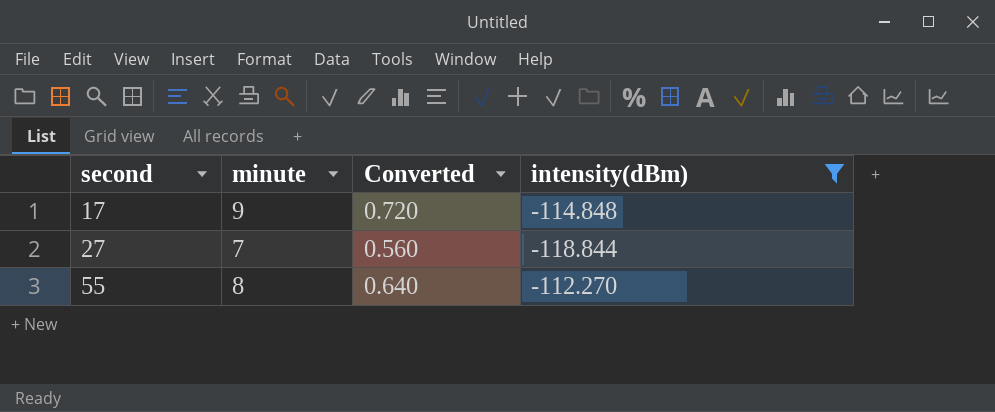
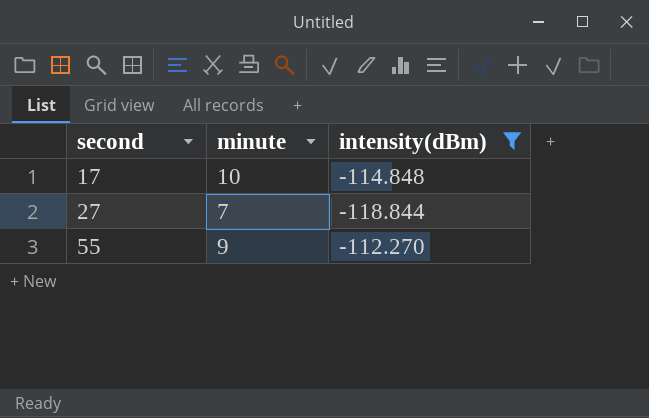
column Converted | formula: [minute] * 0.08 -> none
17 | minute: 9 -> 10
55 | minute: 8 -> 9

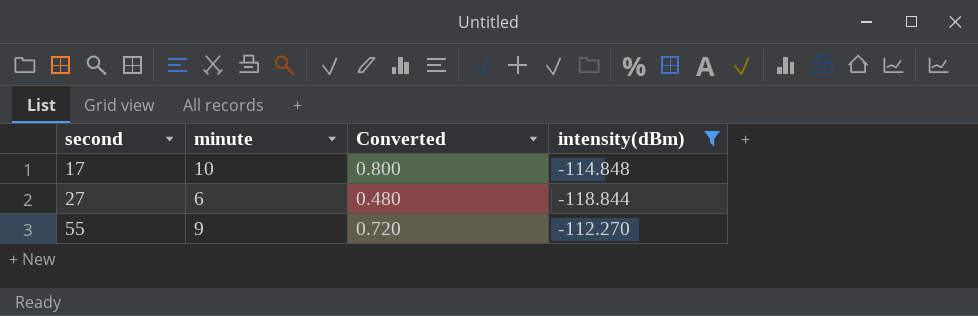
column Converted | formula: none -> [minute] * 0.08
27 | minute: 7 -> 6

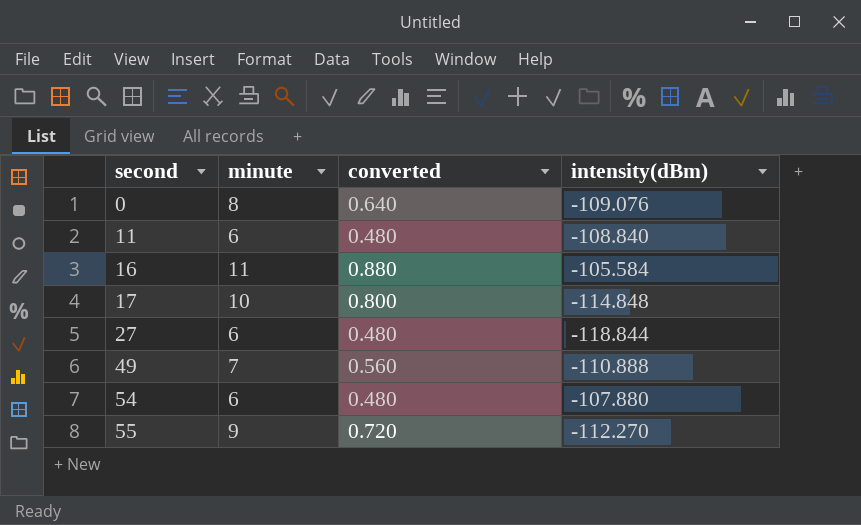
filter: intensity(dBm) <= -112.270 -> none
column name: Converted -> converted

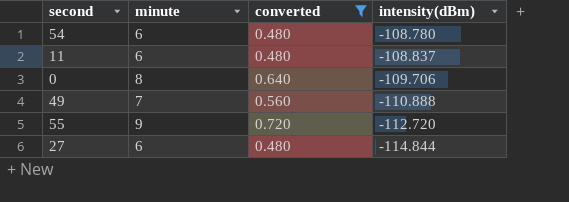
filter: none -> converted <= 0.720
row order: second ascending -> intensity(dBm) descending
54 | intensity(dBm): -107.880 -> -108.780
11 | intensity(dBm): -108.840 -> -108.837
0 | intensity(dBm): -109.076 -> -109.706
55 | intensity(dBm): -112.270 -> -112.720
27 | intensity(dBm): -118.844 -> -114.844

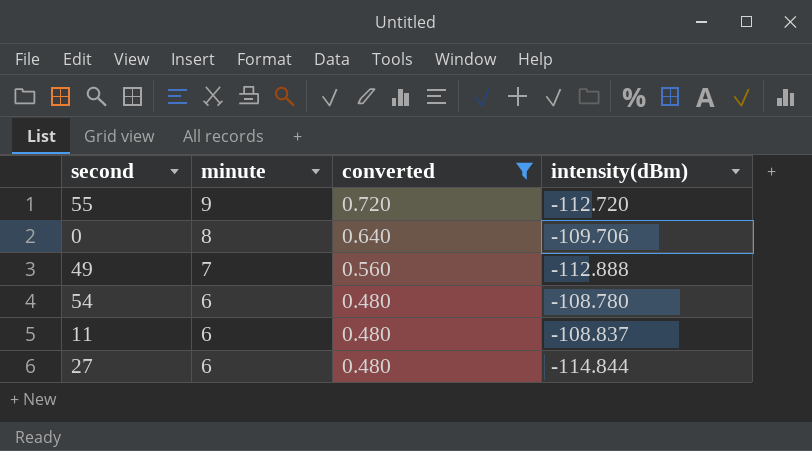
row order: intensity(dBm) descending -> minute descending
49 | intensity(dBm): -110.888 -> -112.888

